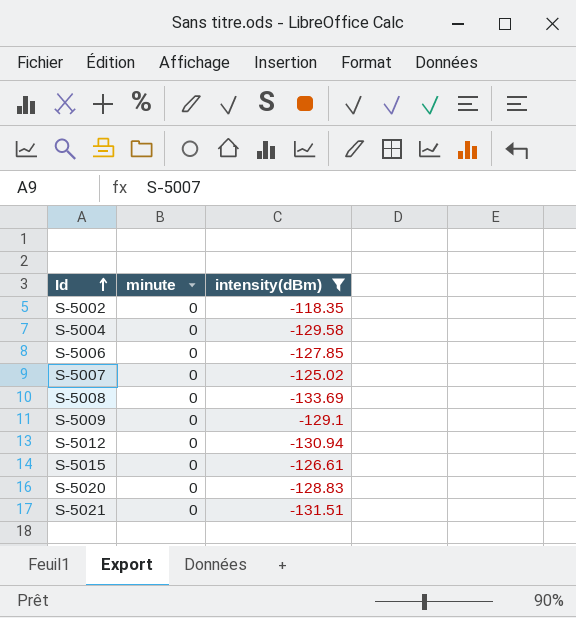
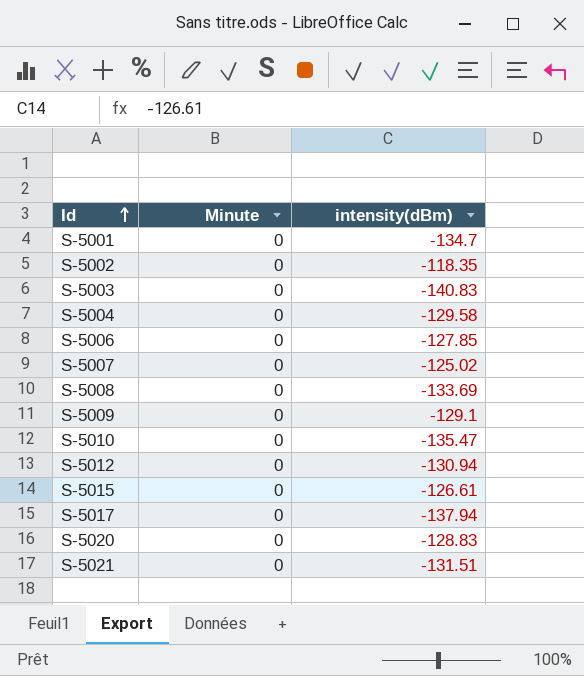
filter: intensity(dBm) >= -133.69 -> none
column name: minute -> Minute

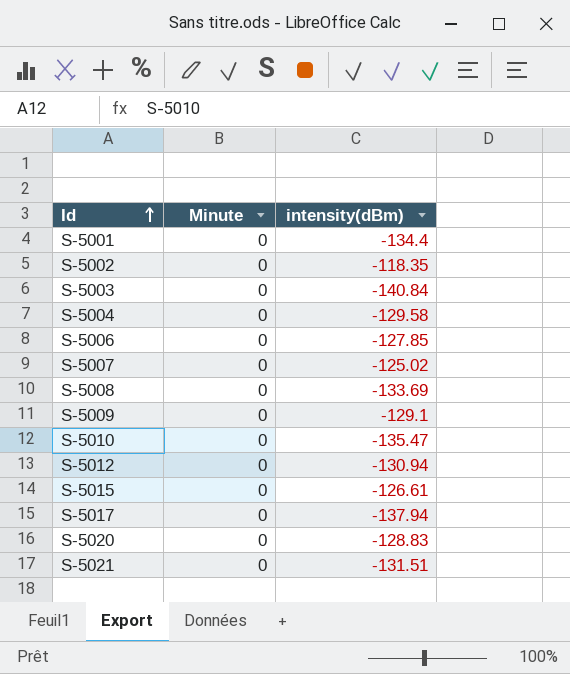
S-5001 | intensity(dBm): -134.7 -> -134.4
S-5003 | intensity(dBm): -140.83 -> -140.84

